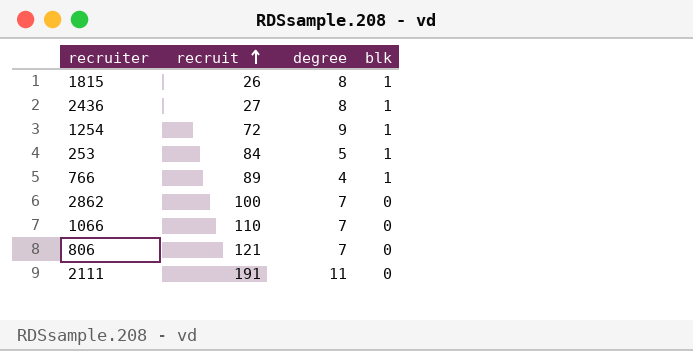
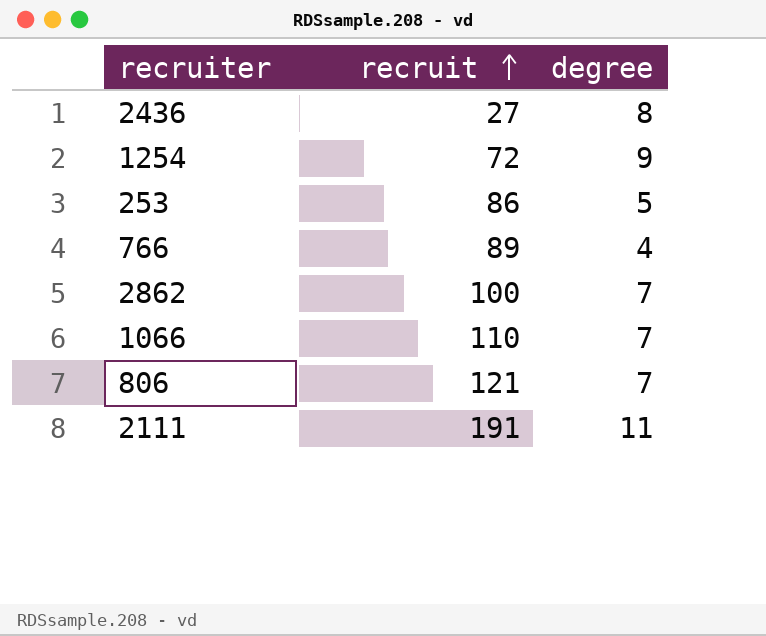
column blk | position: 4 -> none
row 1815: 26 | 8 | 1 -> none
253 | recruit: 84 -> 86

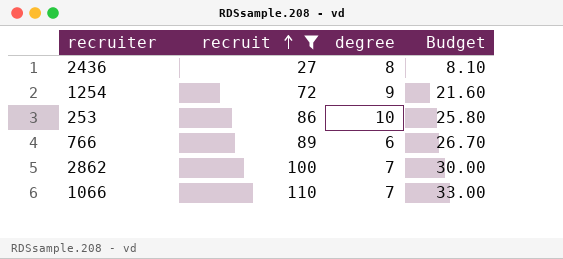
filter: none -> recruit <= 110
column Budget | formula: none -> [recruit] * 0.3
253 | degree: 5 -> 10
766 | degree: 4 -> 6

